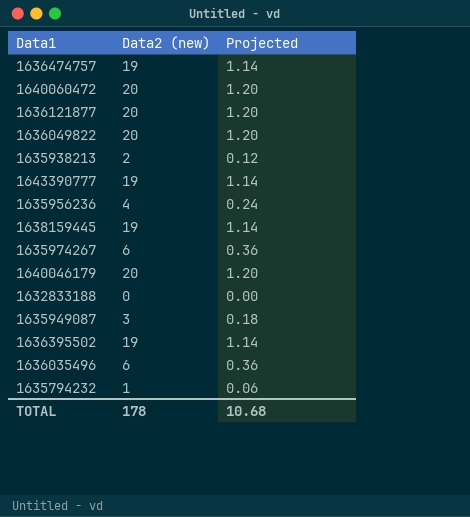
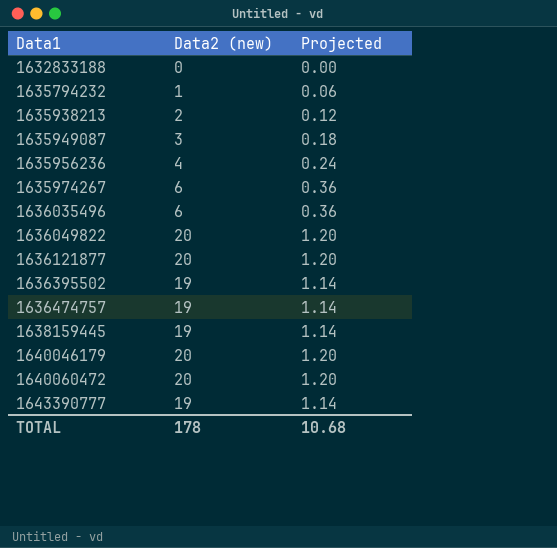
row order: none -> Data1 ascending

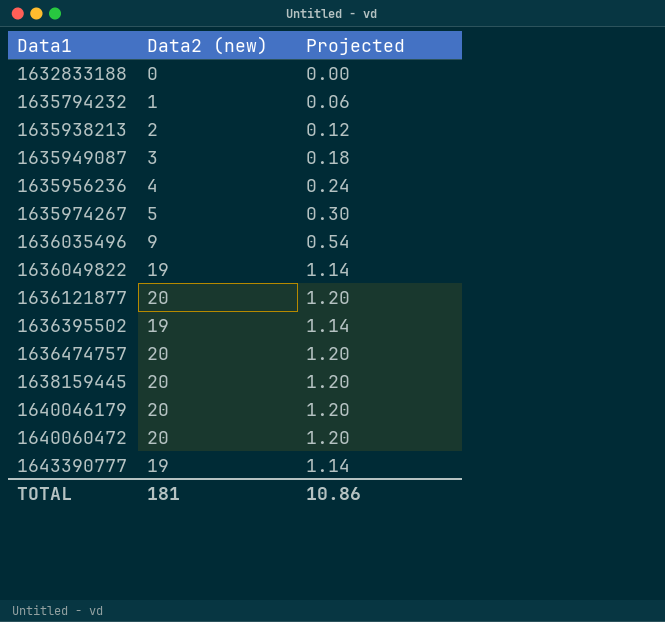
1635974267 | Data2 (new): 6 -> 5
1635974267 | Projected: 0.36 -> 0.30
1636035496 | Data2 (new): 6 -> 9
1636035496 | Projected: 0.36 -> 0.54
1636049822 | Data2 (new): 20 -> 19
1636049822 | Projected: 1.20 -> 1.14
1636474757 | Data2 (new): 19 -> 20
1636474757 | Projected: 1.14 -> 1.20
1638159445 | Data2 (new): 19 -> 20
1638159445 | Projected: 1.14 -> 1.20
TOTAL | Data2 (new): 178 -> 181
TOTAL | Projected: 10.68 -> 10.86

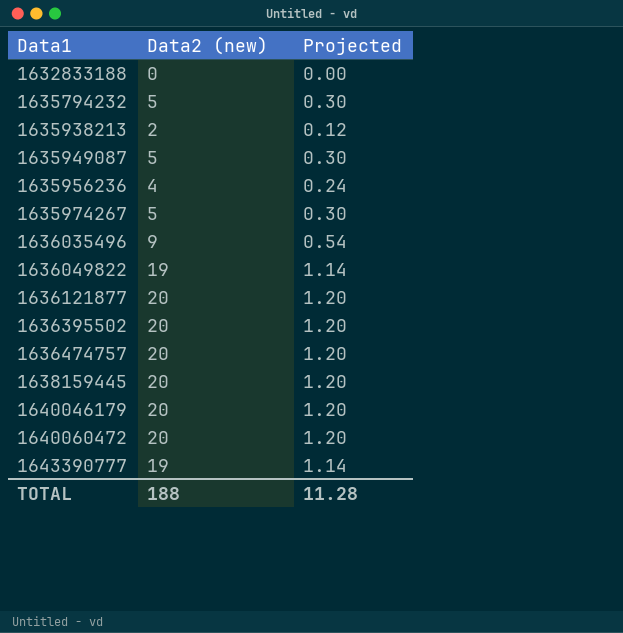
1635794232 | Data2 (new): 1 -> 5
1635794232 | Projected: 0.06 -> 0.30
1635949087 | Data2 (new): 3 -> 5
1635949087 | Projected: 0.18 -> 0.30
1636395502 | Data2 (new): 19 -> 20
1636395502 | Projected: 1.14 -> 1.20
TOTAL | Data2 (new): 181 -> 188
TOTAL | Projected: 10.86 -> 11.28

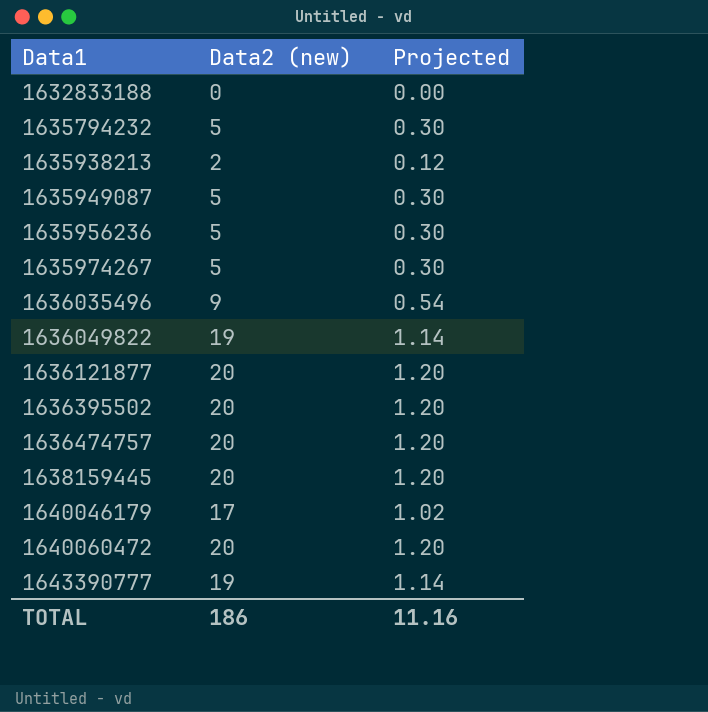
1635956236 | Data2 (new): 4 -> 5
1635956236 | Projected: 0.24 -> 0.30
1640046179 | Data2 (new): 20 -> 17
1640046179 | Projected: 1.20 -> 1.02
TOTAL | Data2 (new): 188 -> 186
TOTAL | Projected: 11.28 -> 11.16

